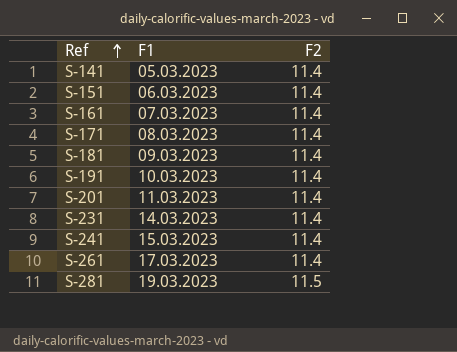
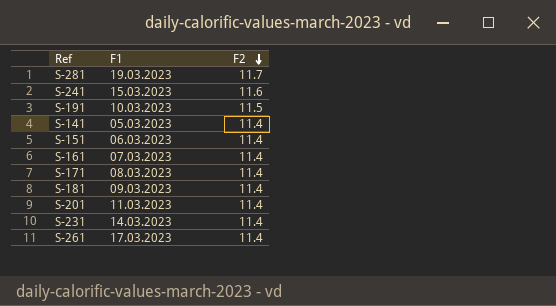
row order: Ref ascending -> F2 descending
S-281 | F2: 11.5 -> 11.7
S-241 | F2: 11.4 -> 11.6
S-191 | F2: 11.4 -> 11.5

